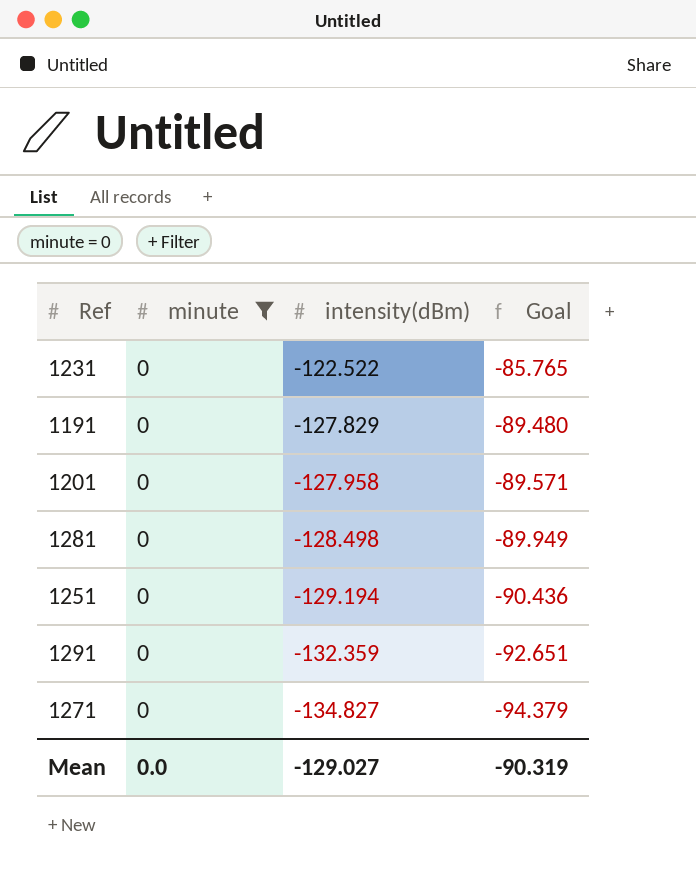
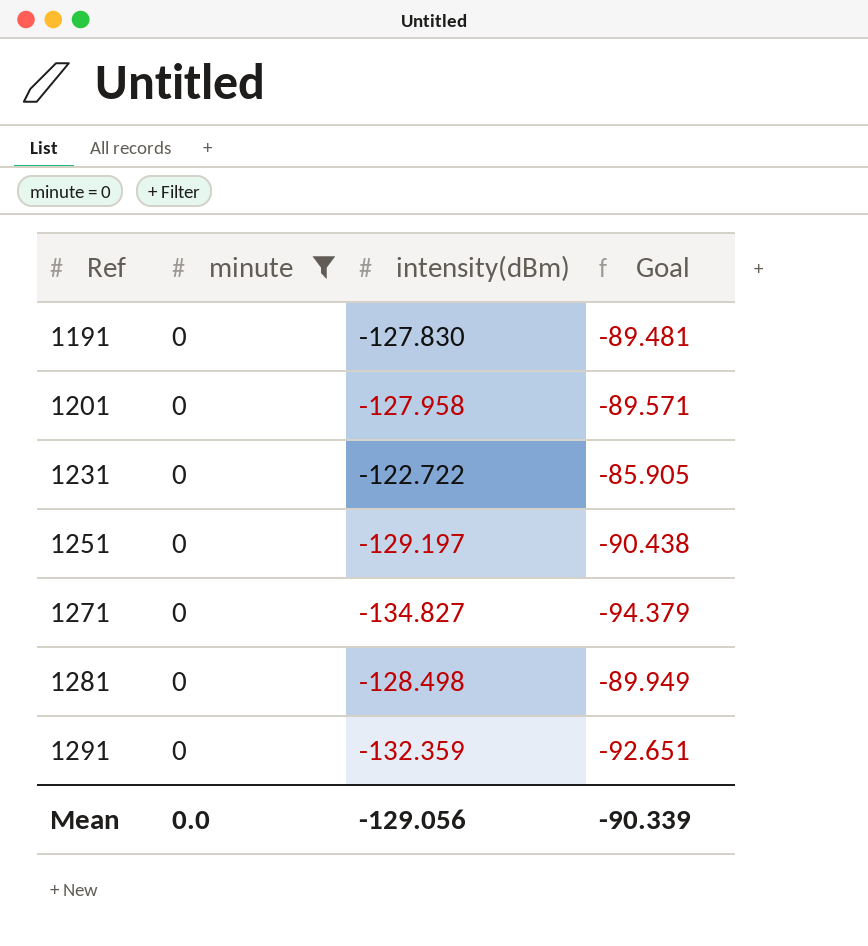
row order: intensity(dBm) descending -> Ref ascending
1191 | intensity(dBm): -127.829 -> -127.830
1191 | Goal: -89.480 -> -89.481
1231 | intensity(dBm): -122.522 -> -122.722
1231 | Goal: -85.765 -> -85.905
1251 | intensity(dBm): -129.194 -> -129.197
1251 | Goal: -90.436 -> -90.438
Mean | intensity(dBm): -129.027 -> -129.056
Mean | Goal: -90.319 -> -90.339

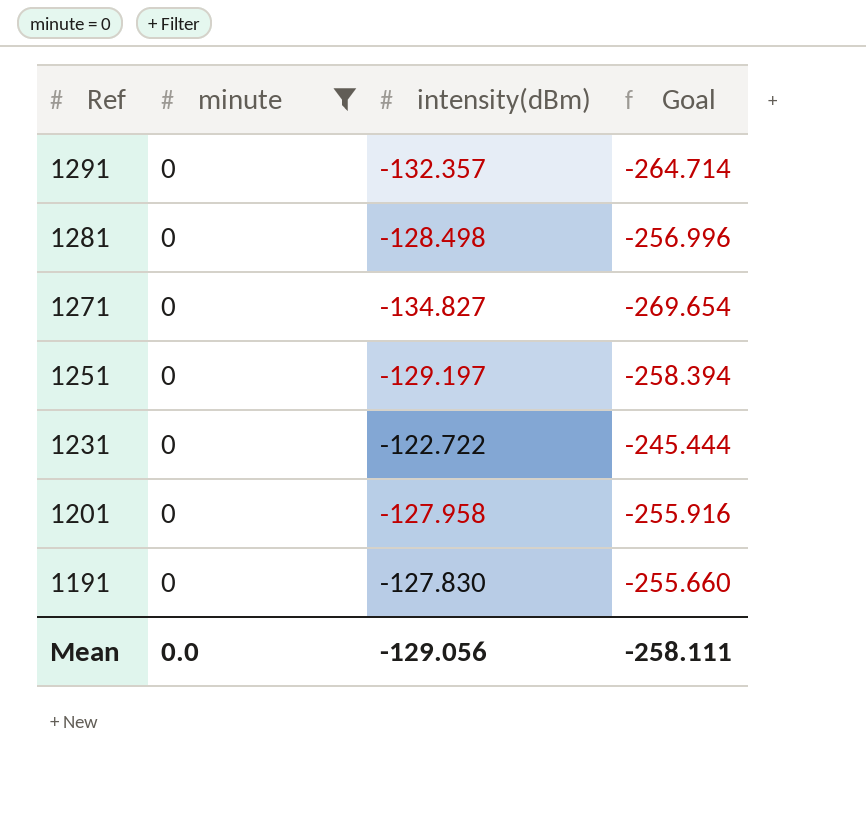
row order: Ref ascending -> Ref descending
column Goal | formula: [intensity(dBm)] * 0.7 -> [intensity(dBm)] * 2
1291 | intensity(dBm): -132.359 -> -132.357
Mean | Goal: -90.339 -> -258.111

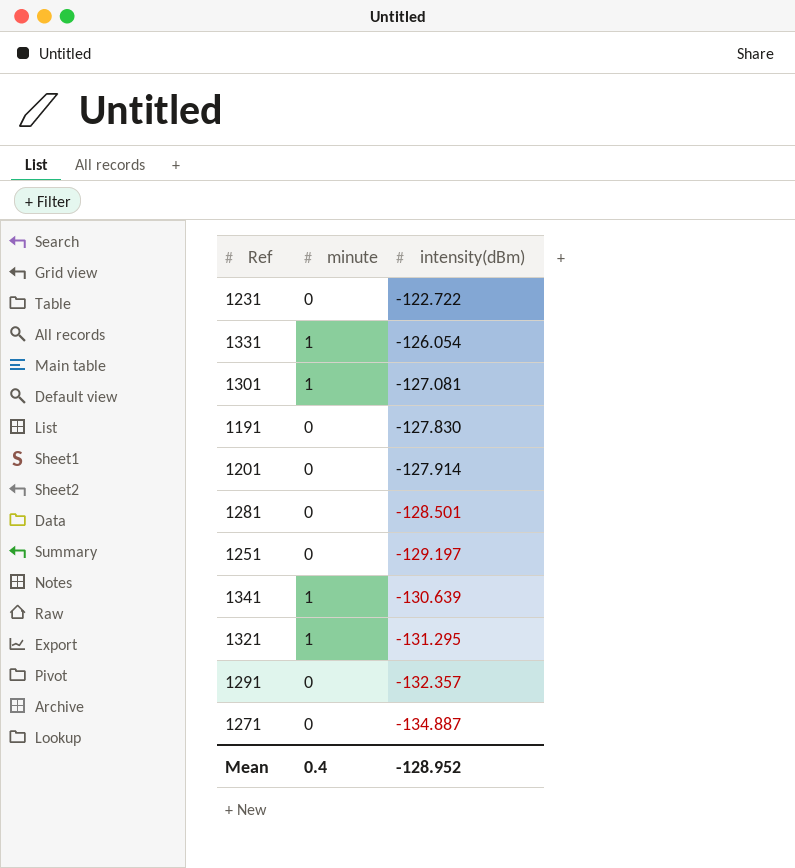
filter: minute = 0 -> none
row order: Ref descending -> intensity(dBm) descending
column Goal | formula: [intensity(dBm)] * 2 -> none
1201 | intensity(dBm): -127.958 -> -127.914
1281 | intensity(dBm): -128.498 -> -128.501
1271 | intensity(dBm): -134.827 -> -134.887
Mean | minute: 0.0 -> 0.4
Mean | intensity(dBm): -129.056 -> -128.952

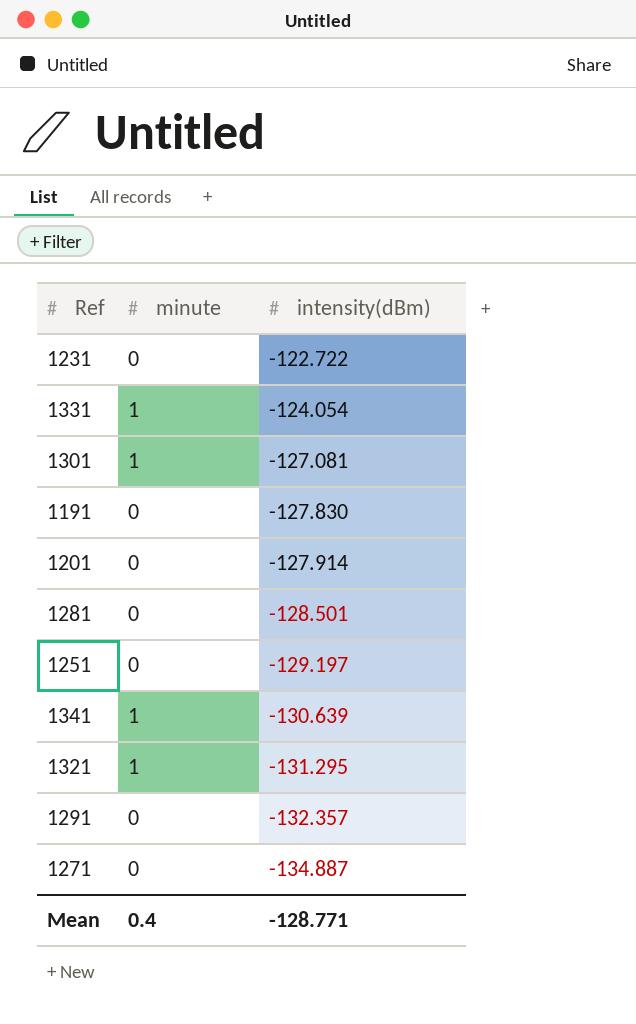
1331 | intensity(dBm): -126.054 -> -124.054
Mean | intensity(dBm): -128.952 -> -128.771

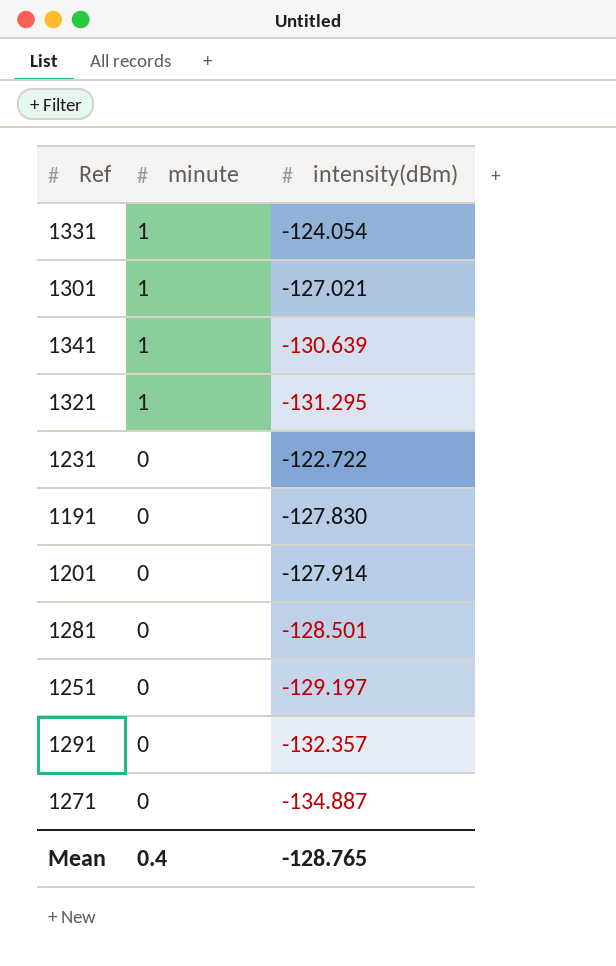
row order: intensity(dBm) descending -> minute descending
1301 | intensity(dBm): -127.081 -> -127.021
Mean | intensity(dBm): -128.771 -> -128.765

